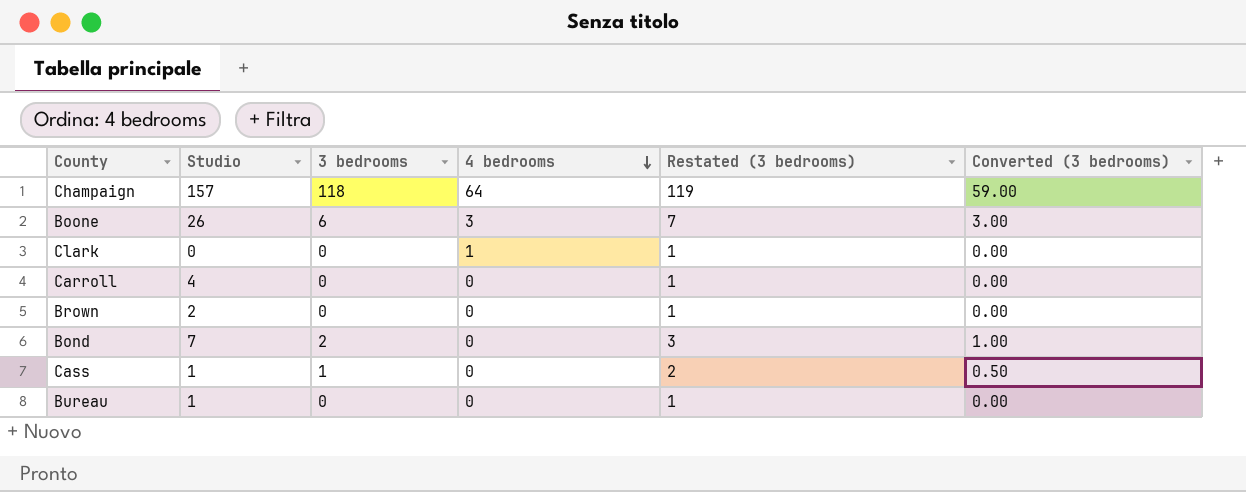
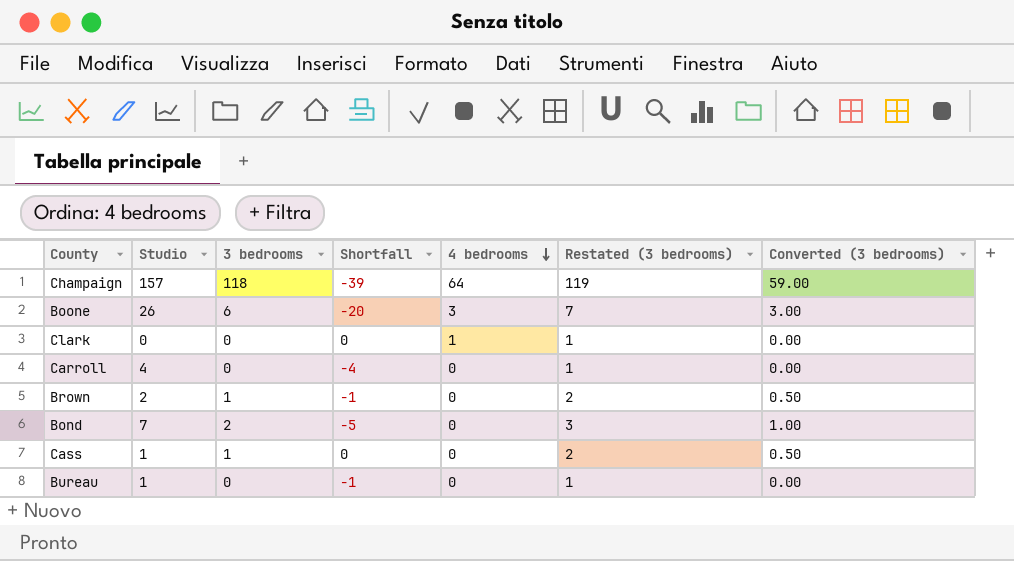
column Shortfall | formula: none -> [3 bedrooms] - [Studio]
Brown | 3 bedrooms: 0 -> 1
Brown | Restated (3 bedrooms): 1 -> 2
Brown | Converted (3 bedrooms): 0.00 -> 0.50

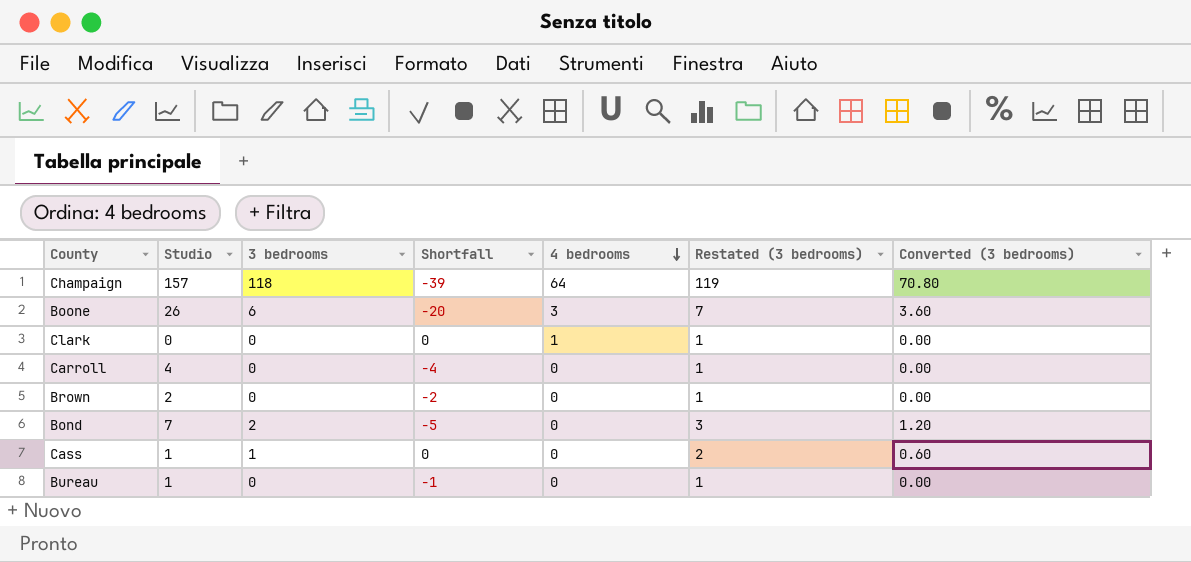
column Converted (3 bedrooms) | formula: [3 bedrooms] * 0.5 -> [3 bedrooms] * 0.6
Brown | 3 bedrooms: 1 -> 0
Brown | Shortfall: -1 -> -2
Brown | Restated (3 bedrooms): 2 -> 1

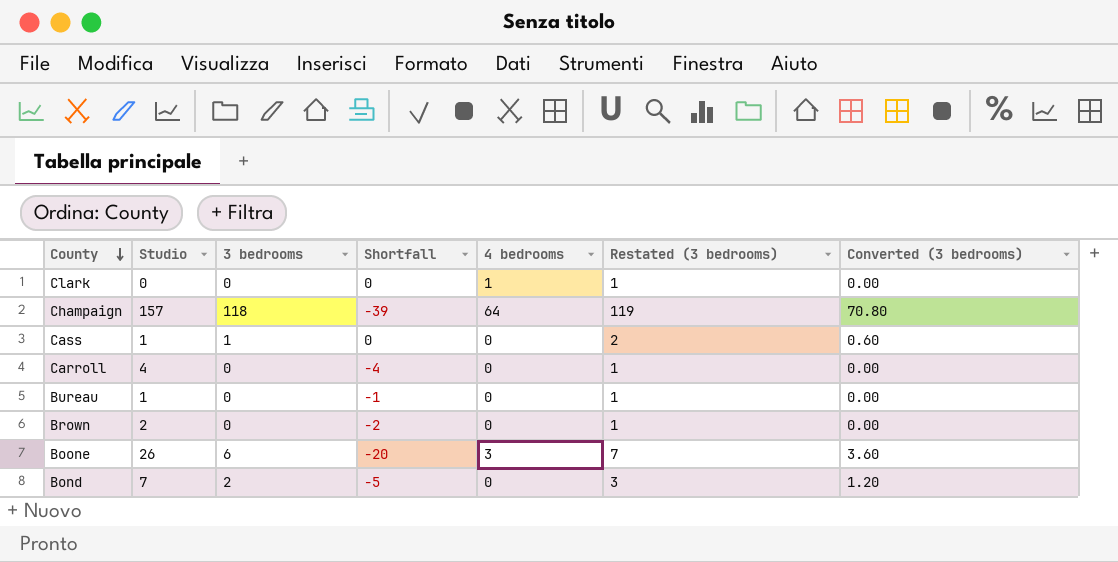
row order: 4 bedrooms descending -> County descending

